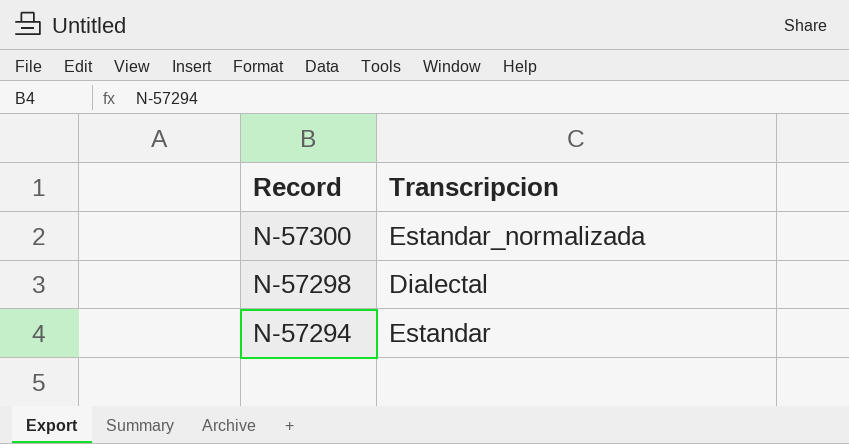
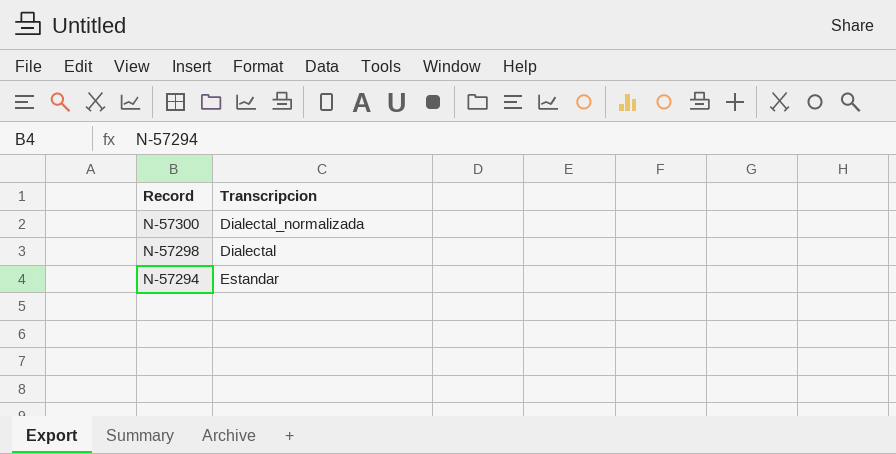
N-57300 | Transcripcion: Estandar_normalizada -> Dialectal_normalizada

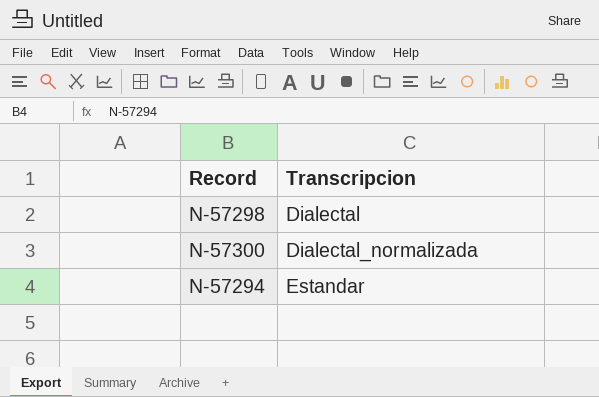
row order: Record descending -> Transcripcion ascending

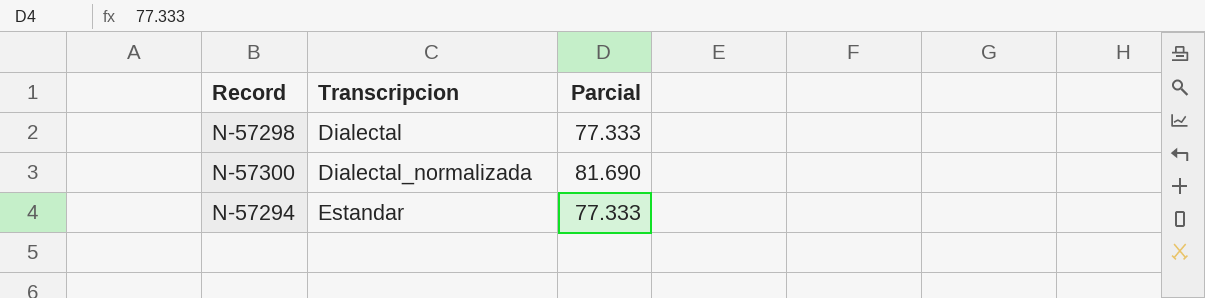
column Parcial | position: none -> 3

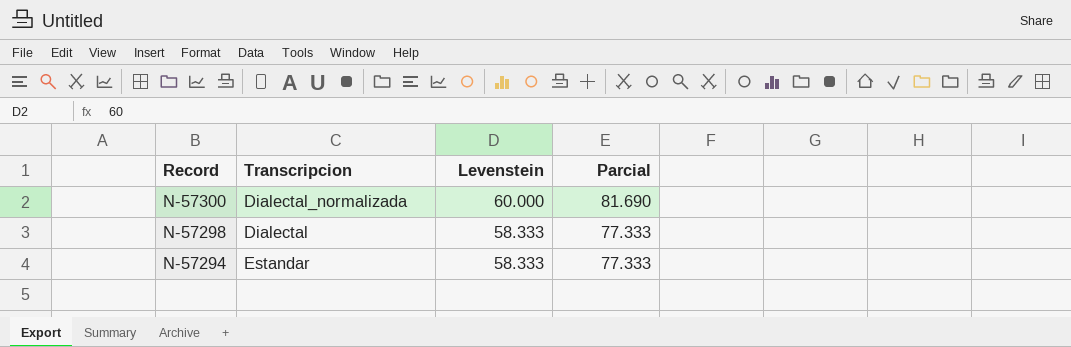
row order: Transcripcion ascending -> Record descending
column Levenstein | position: none -> 3

